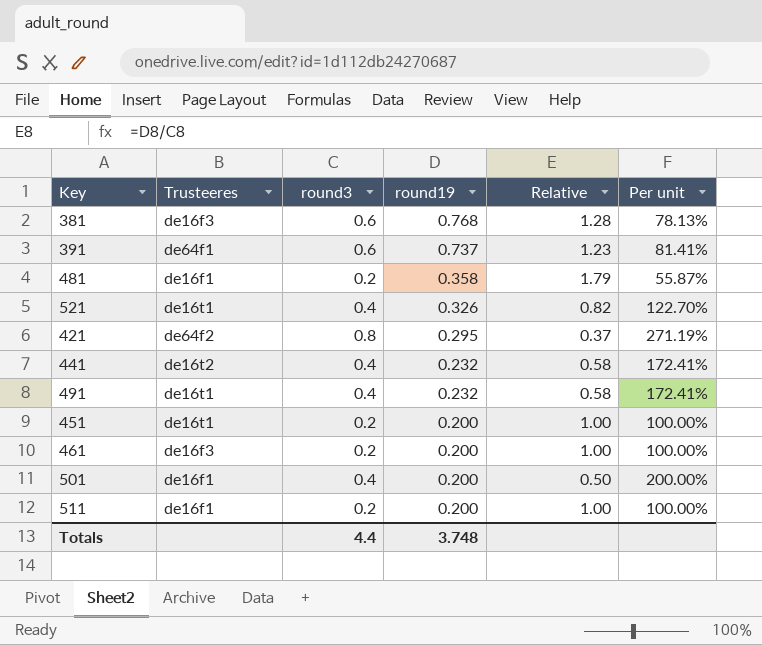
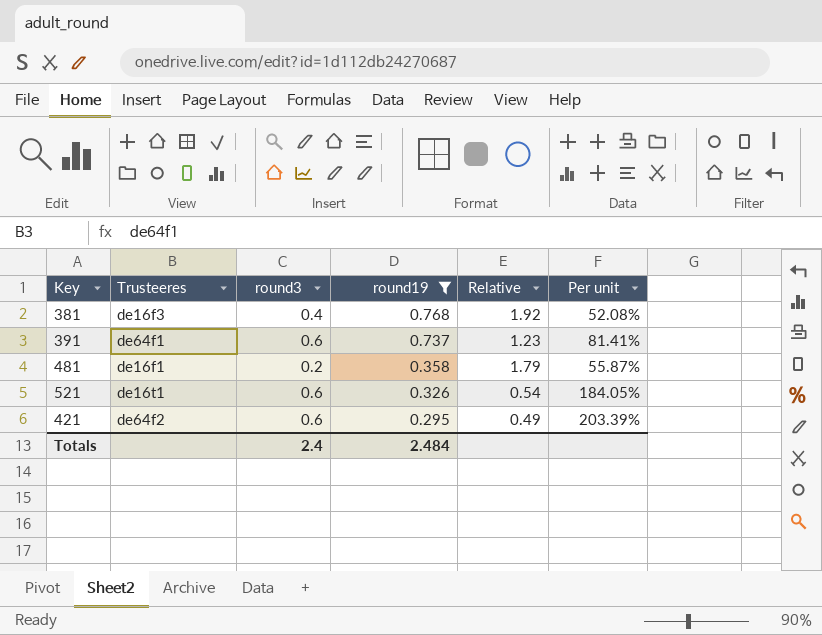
filter: none -> round19 >= 0.295
381 | round3: 0.6 -> 0.4
381 | Relative: 1.28 -> 1.92
381 | Per unit: 78.13% -> 52.08%
521 | round3: 0.4 -> 0.6
521 | Relative: 0.82 -> 0.54
521 | Per unit: 122.70% -> 184.05%
421 | round3: 0.8 -> 0.6
421 | Relative: 0.37 -> 0.49
421 | Per unit: 271.19% -> 203.39%
Totals | round3: 4.4 -> 2.4
Totals | round19: 3.748 -> 2.484

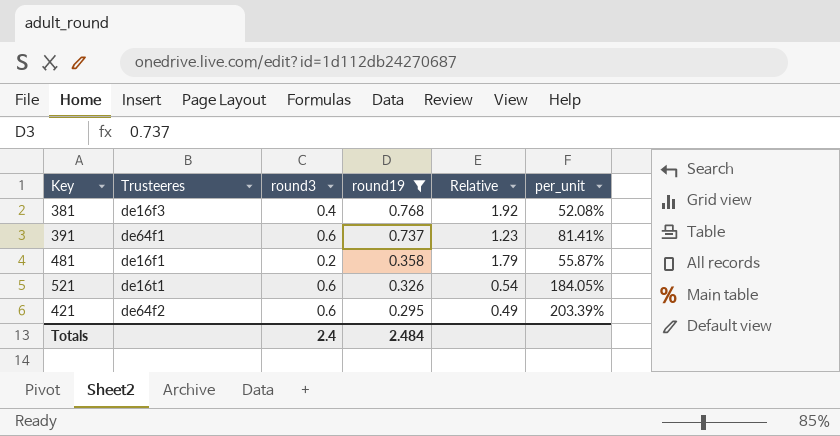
column name: Per unit -> per_unit

